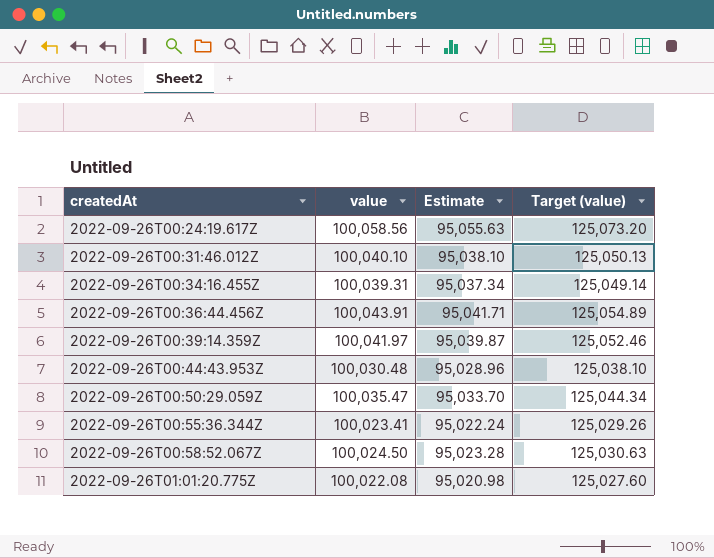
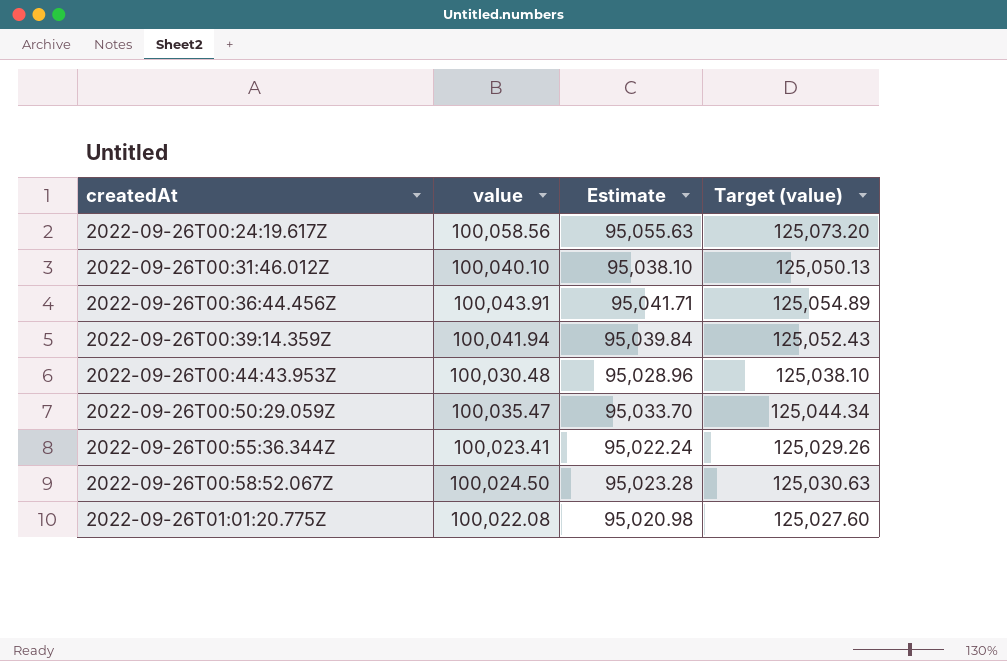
row 2022-09-26T00:34:16.455Z: 100,039.31 | 95,037.34 | 125,049.14 -> none
2022-09-26T00:39:14.359Z | value: 100,041.97 -> 100,041.94
2022-09-26T00:39:14.359Z | Estimate: 95,039.87 -> 95,039.84
2022-09-26T00:39:14.359Z | Target (value): 125,052.46 -> 125,052.43

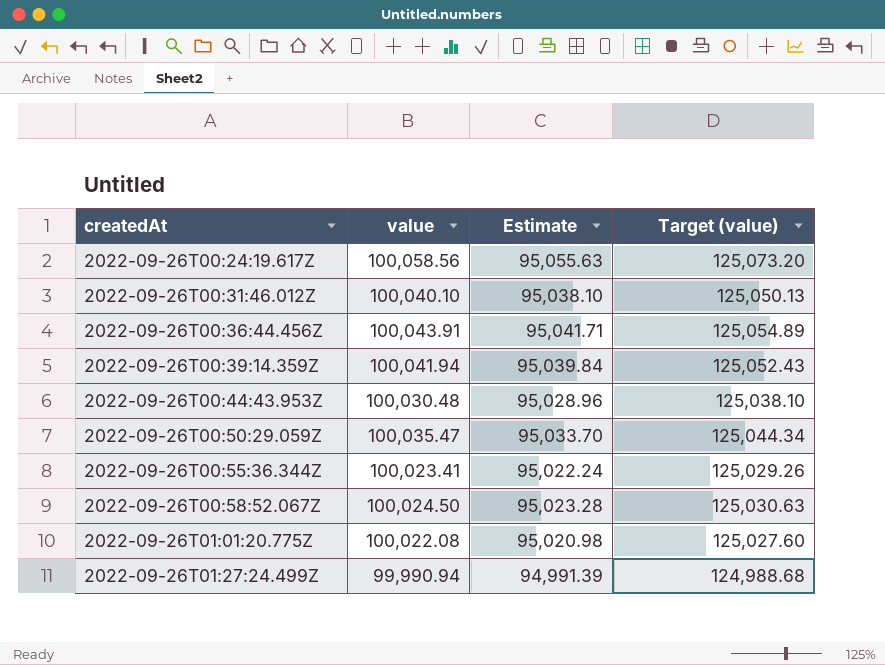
row 2022-09-26T01:27:24.499Z: none -> 99,990.94 | 94,991.39 | 124,988.68

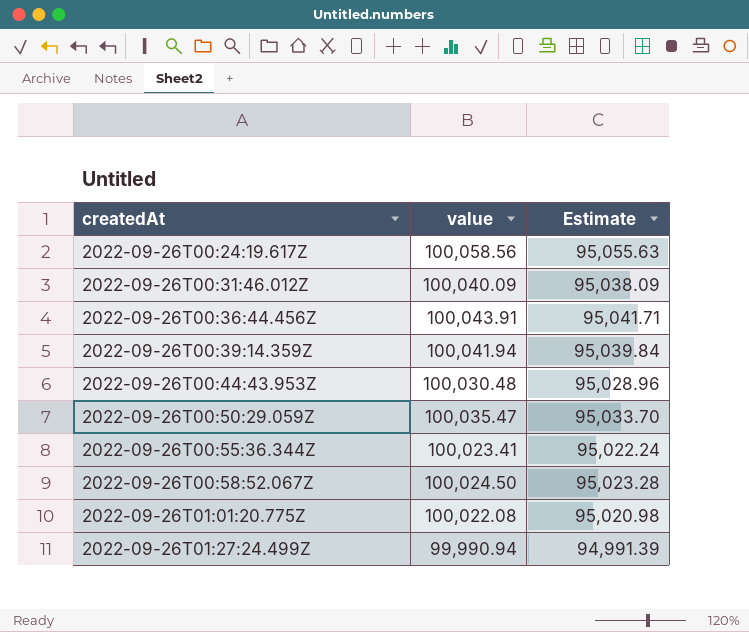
column Target (value) | formula: [value] * 1.25 -> none
2022-09-26T00:31:46.012Z | value: 100,040.10 -> 100,040.09
2022-09-26T00:31:46.012Z | Estimate: 95,038.10 -> 95,038.09

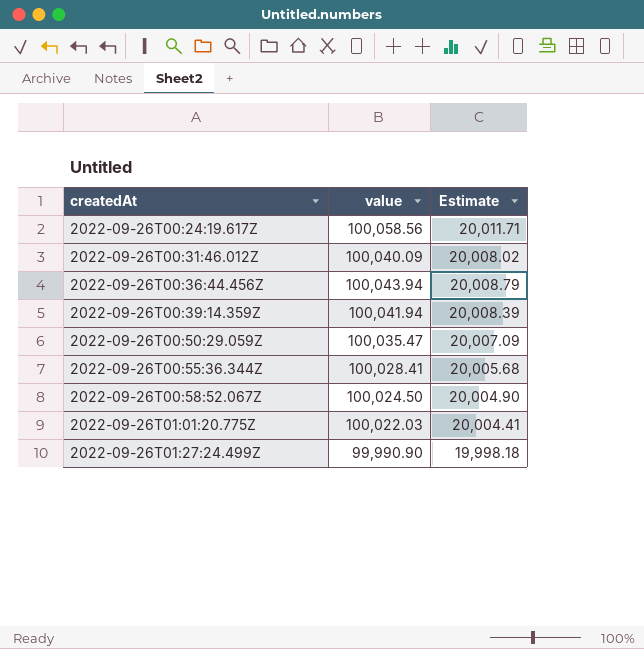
column Estimate | formula: [value] * 0.95 -> [value] * 0.2
row 2022-09-26T00:44:43.953Z: 100,030.48 | 95,028.96 -> none
2022-09-26T00:36:44.456Z | value: 100,043.91 -> 100,043.94
2022-09-26T00:55:36.344Z | value: 100,023.41 -> 100,028.41
2022-09-26T01:01:20.775Z | value: 100,022.08 -> 100,022.03
2022-09-26T01:27:24.499Z | value: 99,990.94 -> 99,990.90

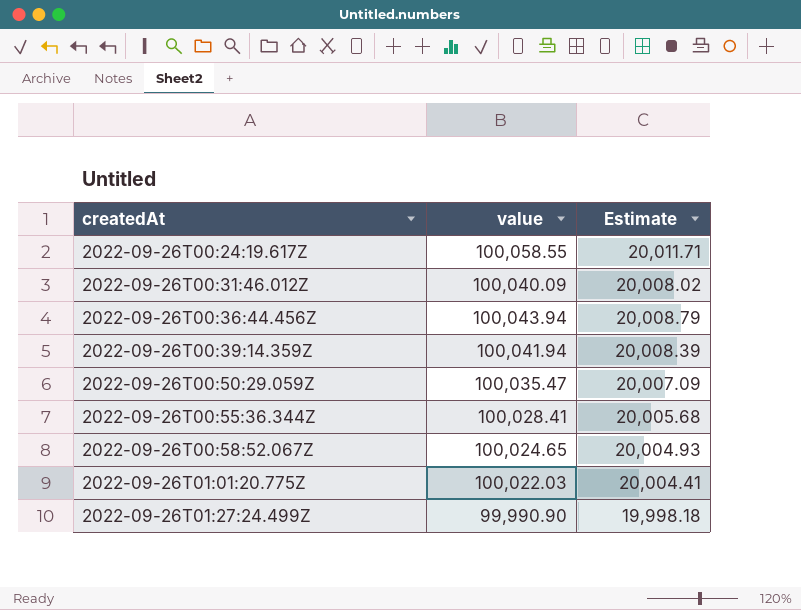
2022-09-26T00:24:19.617Z | value: 100,058.56 -> 100,058.55
2022-09-26T00:58:52.067Z | value: 100,024.50 -> 100,024.65
2022-09-26T00:58:52.067Z | Estimate: 20,004.90 -> 20,004.93

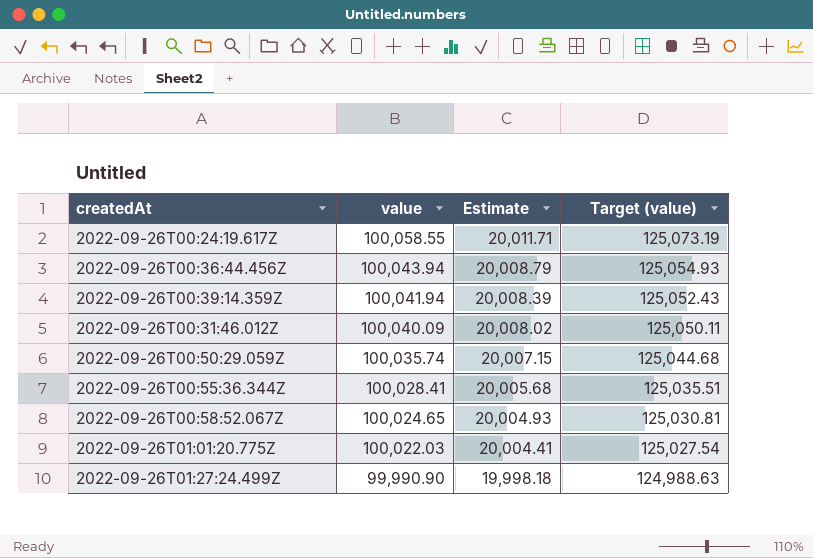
row order: createdAt ascending -> value descending
column Target (value) | formula: none -> [value] * 1.25
2022-09-26T00:50:29.059Z | value: 100,035.47 -> 100,035.74
2022-09-26T00:50:29.059Z | Estimate: 20,007.09 -> 20,007.15

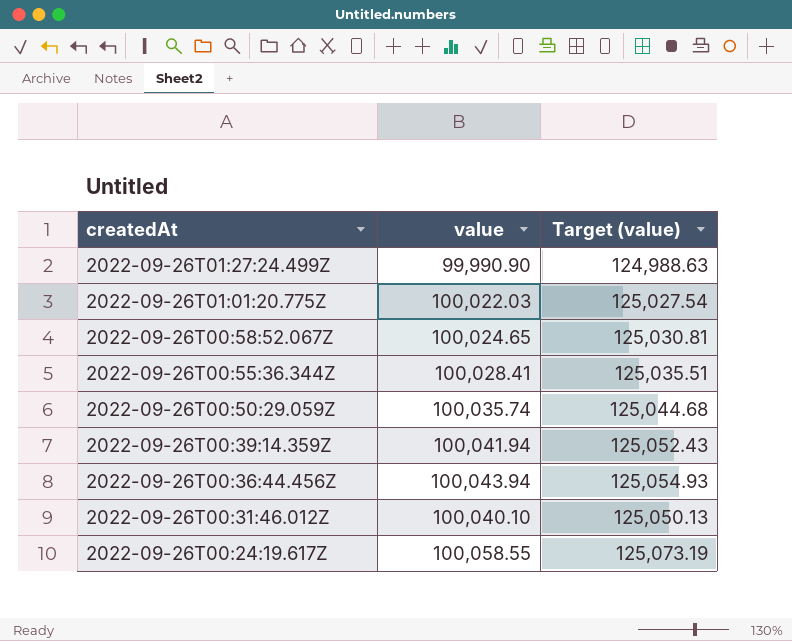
row order: value descending -> createdAt descending
column Estimate | formula: [value] * 0.2 -> none
2022-09-26T00:31:46.012Z | value: 100,040.09 -> 100,040.10
2022-09-26T00:31:46.012Z | Target (value): 125,050.11 -> 125,050.13

